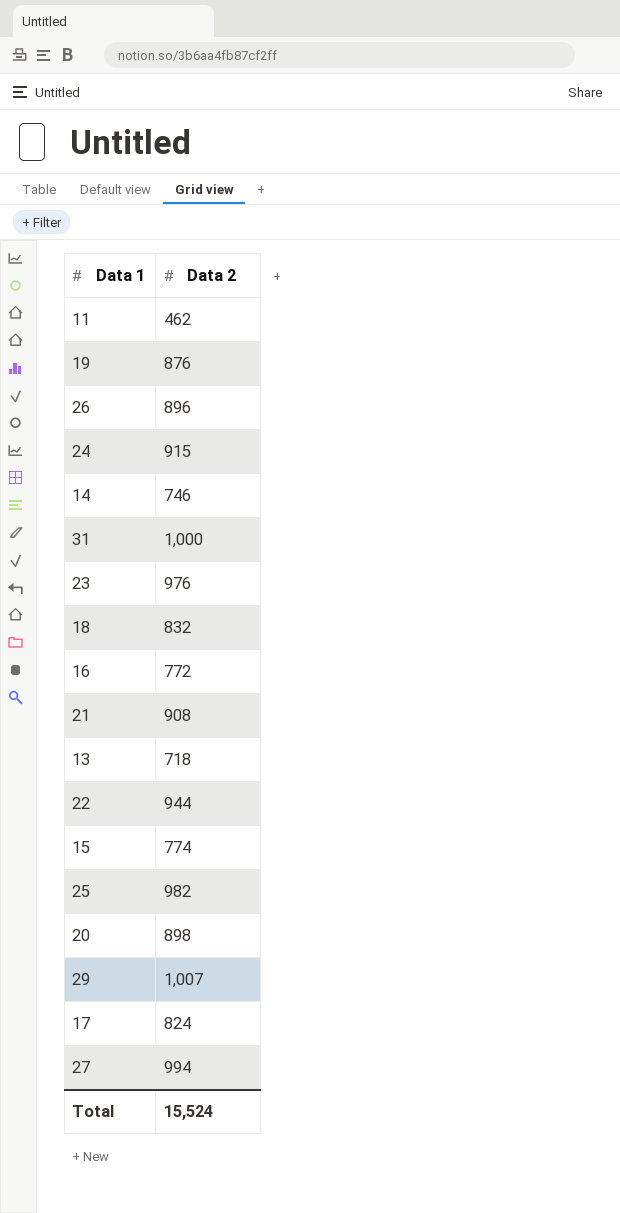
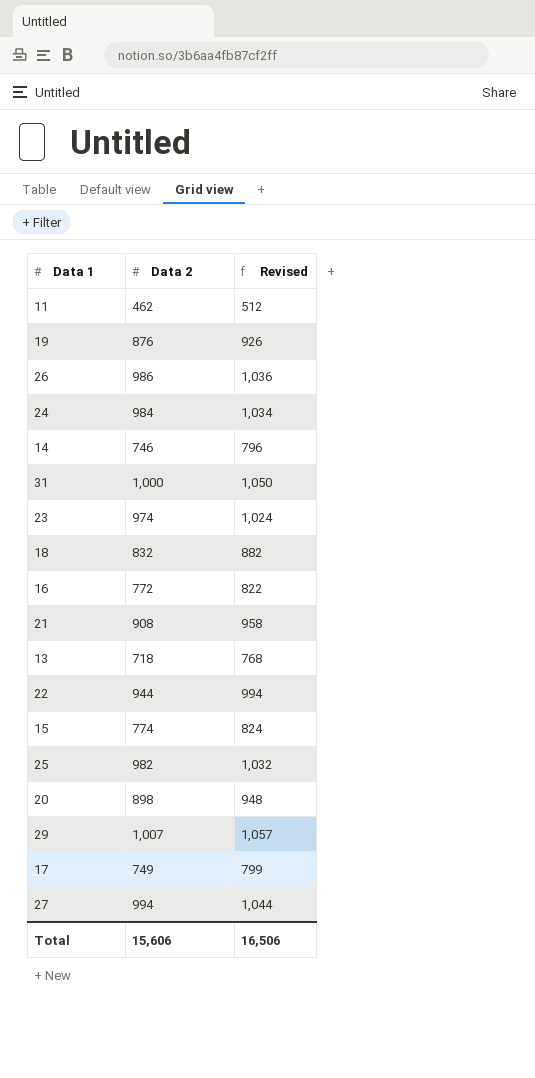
column Revised | formula: none -> [Data 2] + 50
26 | Data 2: 896 -> 986
24 | Data 2: 915 -> 984
23 | Data 2: 976 -> 974
17 | Data 2: 824 -> 749
Total | Data 2: 15,524 -> 15,606

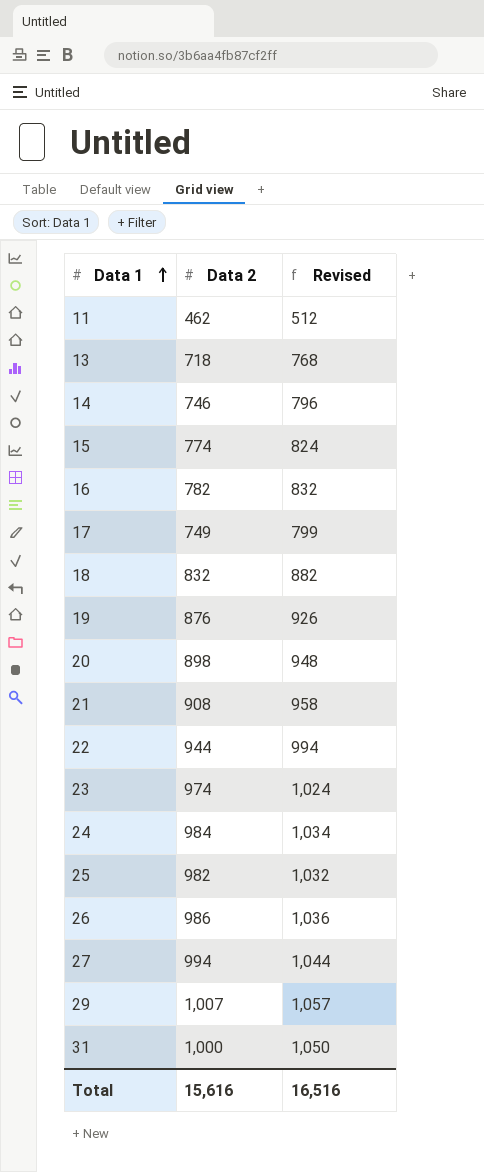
row order: none -> Data 1 ascending
16 | Data 2: 772 -> 782
16 | Revised: 822 -> 832
Total | Data 2: 15,606 -> 15,616
Total | Revised: 16,506 -> 16,516

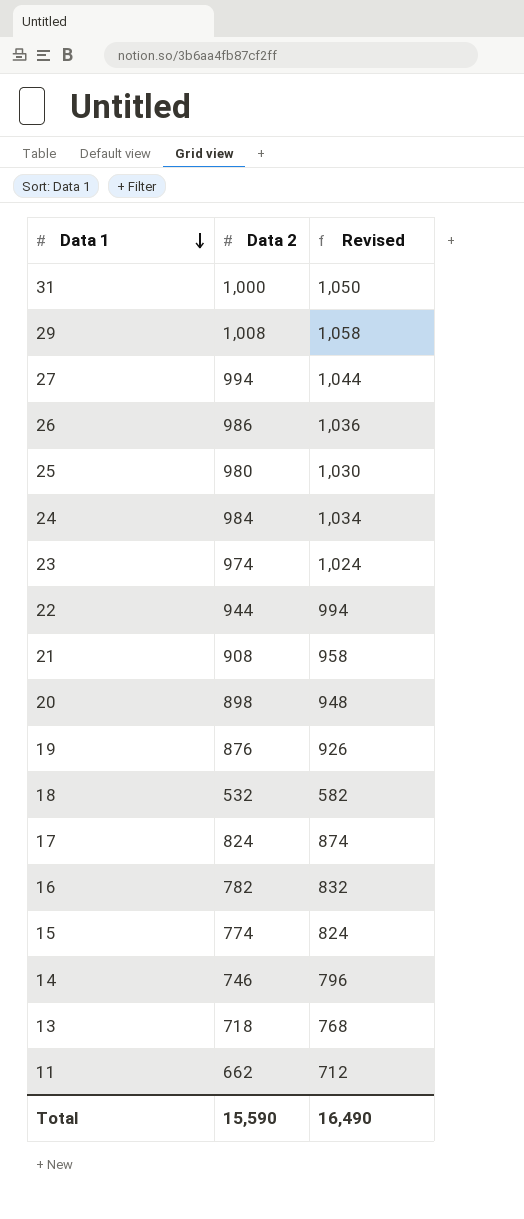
row order: Data 1 ascending -> Data 1 descending
29 | Data 2: 1,007 -> 1,008
29 | Revised: 1,057 -> 1,058
25 | Data 2: 982 -> 980
25 | Revised: 1,032 -> 1,030
18 | Data 2: 832 -> 532
18 | Revised: 882 -> 582
17 | Data 2: 749 -> 824
17 | Revised: 799 -> 874
11 | Data 2: 462 -> 662
11 | Revised: 512 -> 712
Total | Data 2: 15,616 -> 15,590
Total | Revised: 16,516 -> 16,490

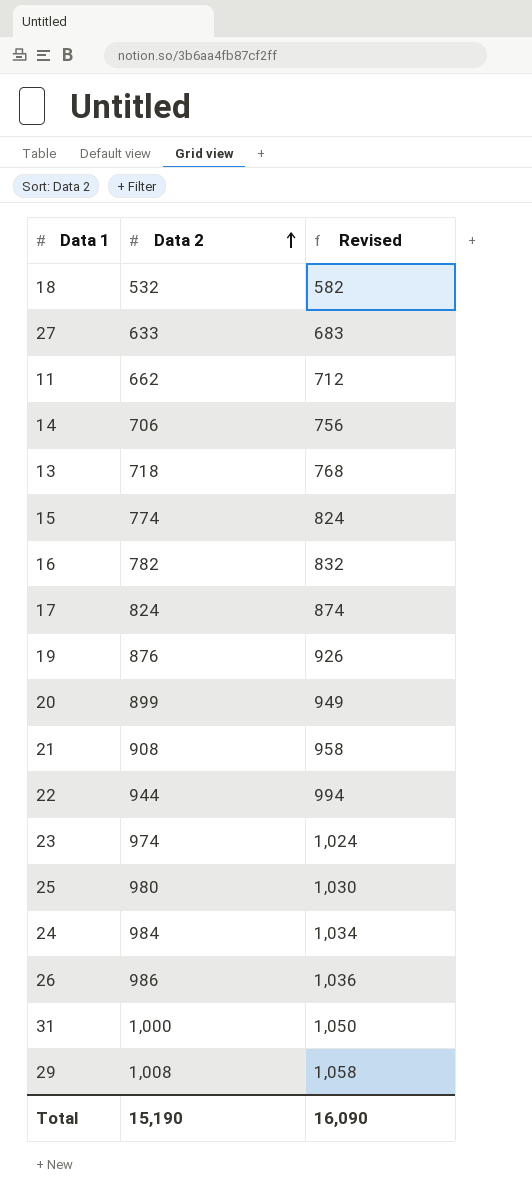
row order: Data 1 descending -> Data 2 ascending
27 | Data 2: 994 -> 633
27 | Revised: 1,044 -> 683
14 | Data 2: 746 -> 706
14 | Revised: 796 -> 756
20 | Data 2: 898 -> 899
20 | Revised: 948 -> 949
Total | Data 2: 15,590 -> 15,190
Total | Revised: 16,490 -> 16,090

